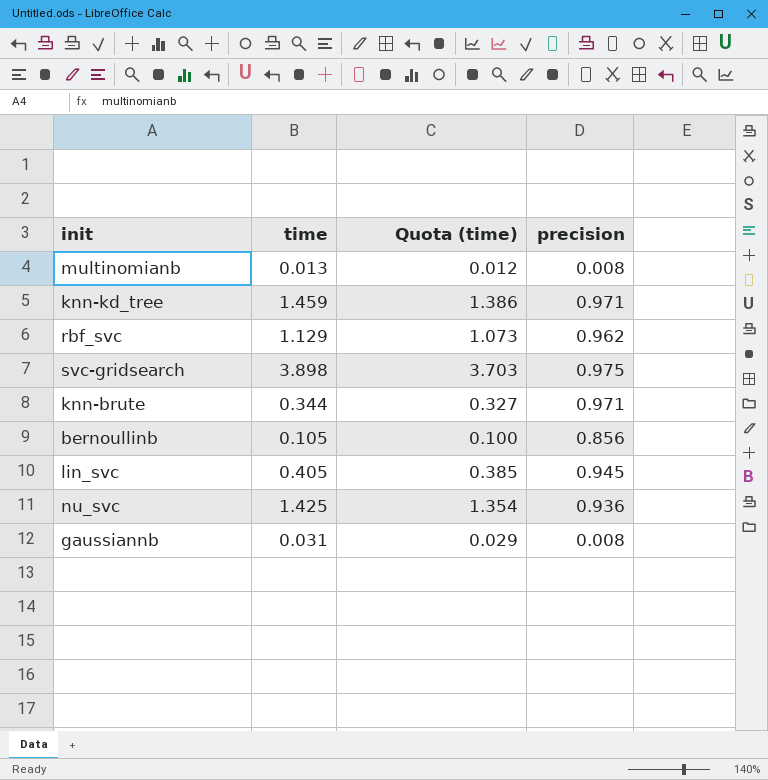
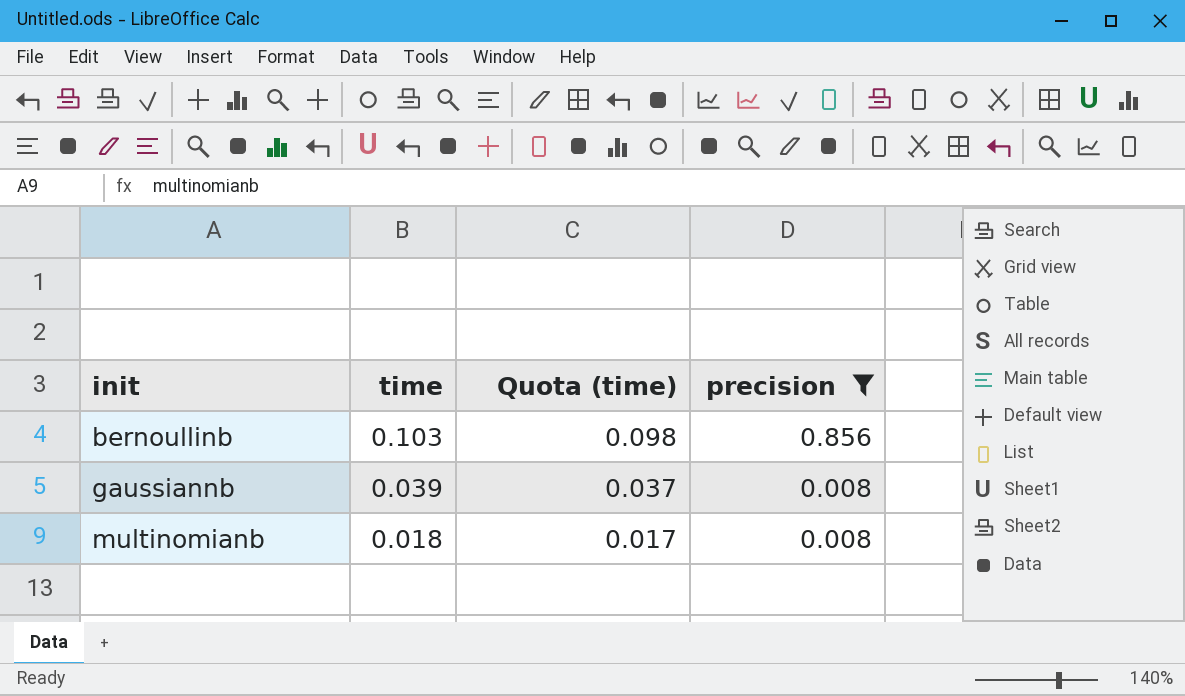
filter: none -> precision <= 0.856
row order: none -> init ascending
bernoullinb | time: 0.105 -> 0.103
bernoullinb | Quota (time): 0.100 -> 0.098
gaussiannb | time: 0.031 -> 0.039
gaussiannb | Quota (time): 0.029 -> 0.037
multinomianb | time: 0.013 -> 0.018
multinomianb | Quota (time): 0.012 -> 0.017

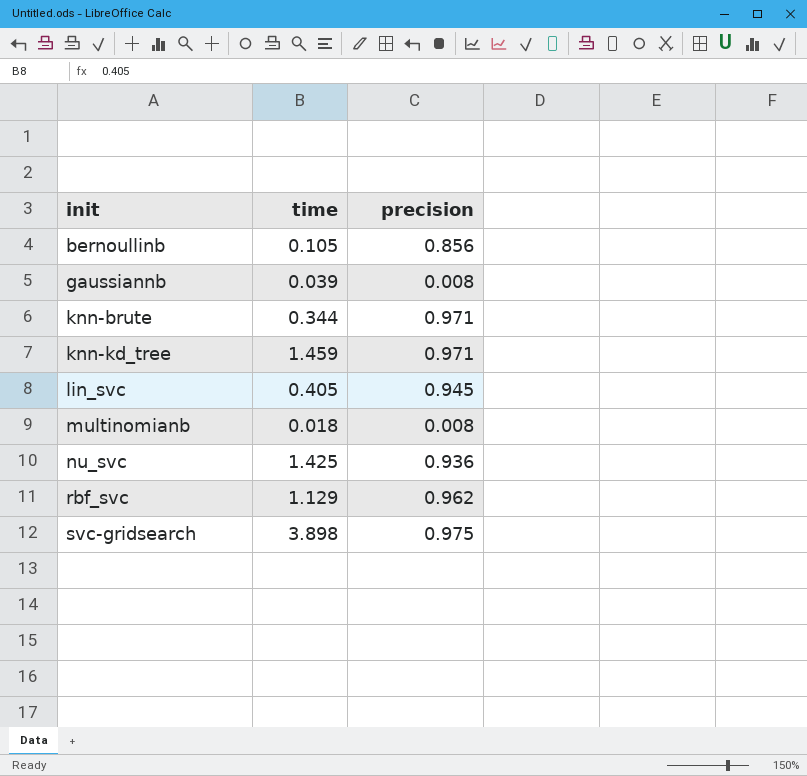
filter: precision <= 0.856 -> none
column Quota (time) | formula: [time] * 0.95 -> none
bernoullinb | time: 0.103 -> 0.105

